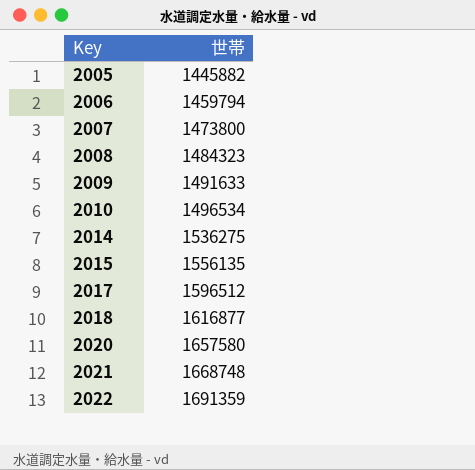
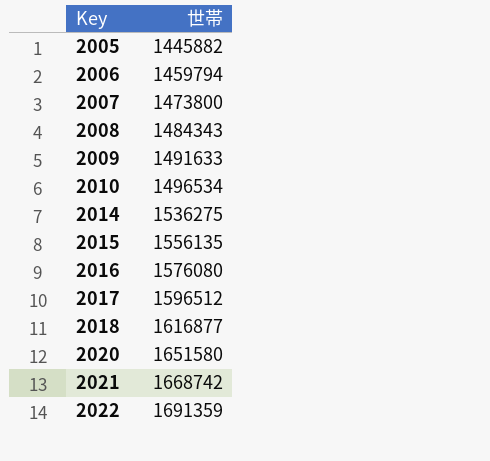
2008 | 世帯: 1484323 -> 1484343
row 2016: none -> 1576080
2020 | 世帯: 1657580 -> 1651580
2021 | 世帯: 1668748 -> 1668742

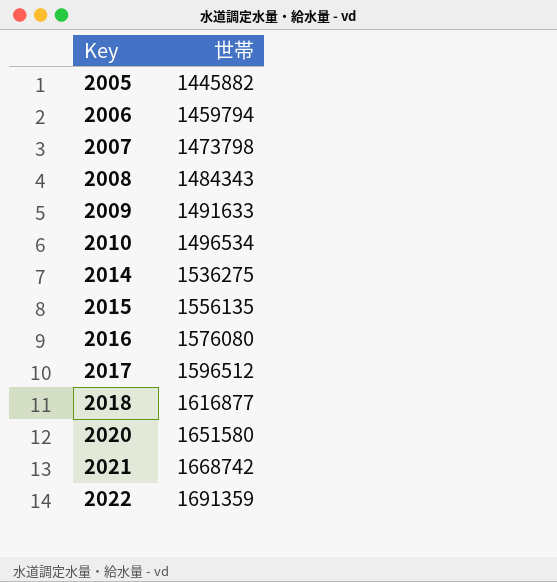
2007 | 世帯: 1473800 -> 1473798

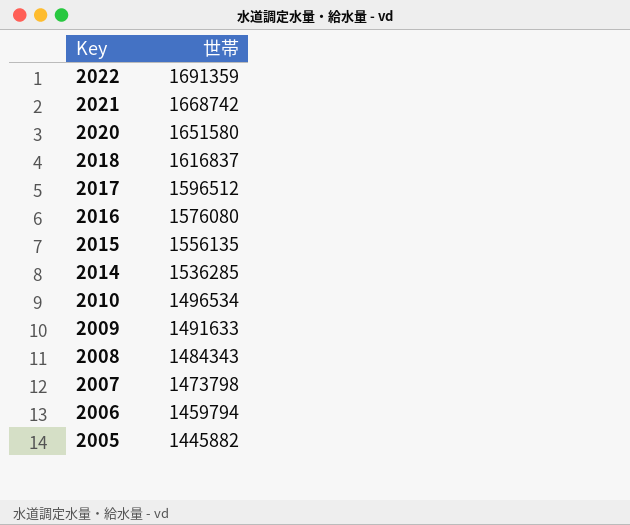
row order: Key ascending -> Key descending
2018 | 世帯: 1616877 -> 1616837
2014 | 世帯: 1536275 -> 1536285

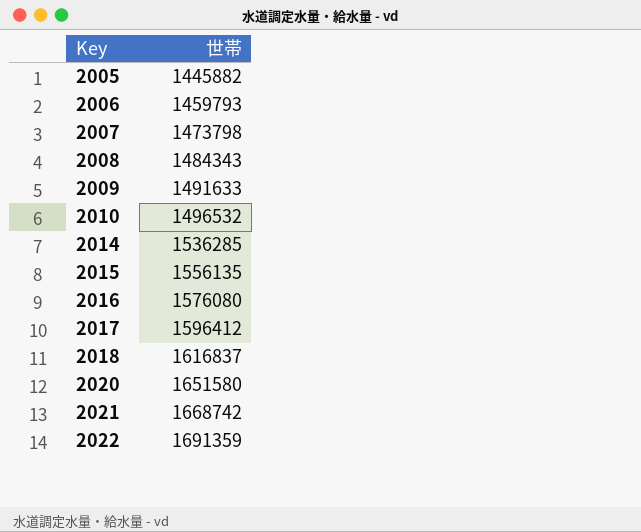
row order: Key descending -> Key ascending
2006 | 世帯: 1459794 -> 1459793
2010 | 世帯: 1496534 -> 1496532
2017 | 世帯: 1596512 -> 1596412

